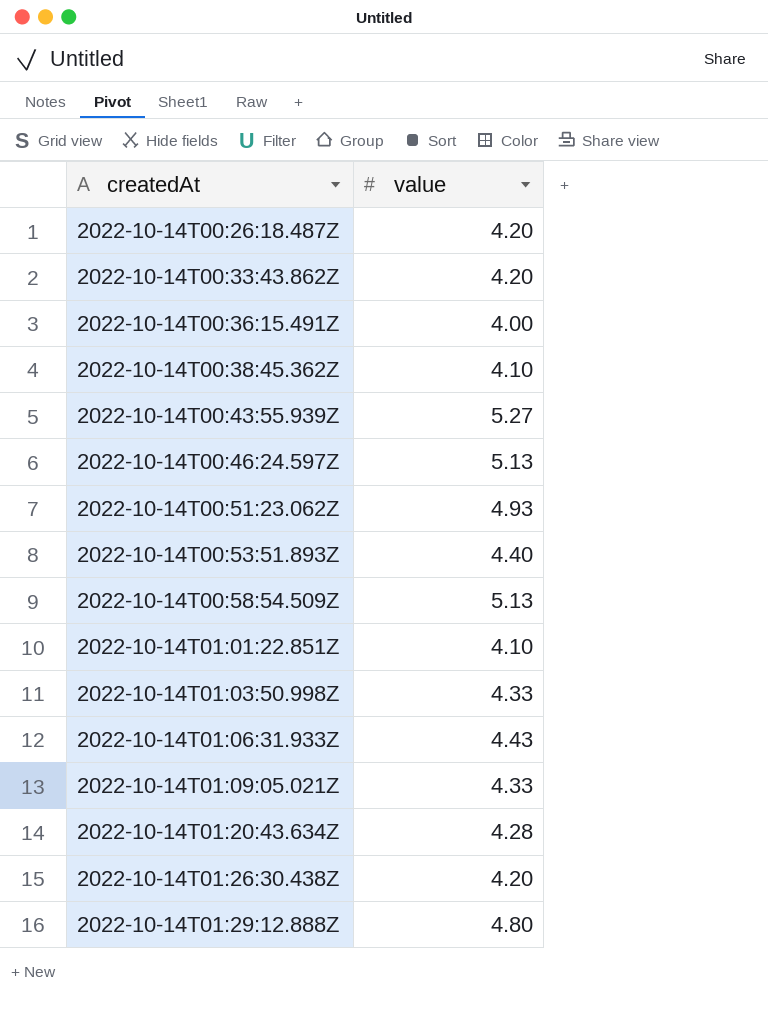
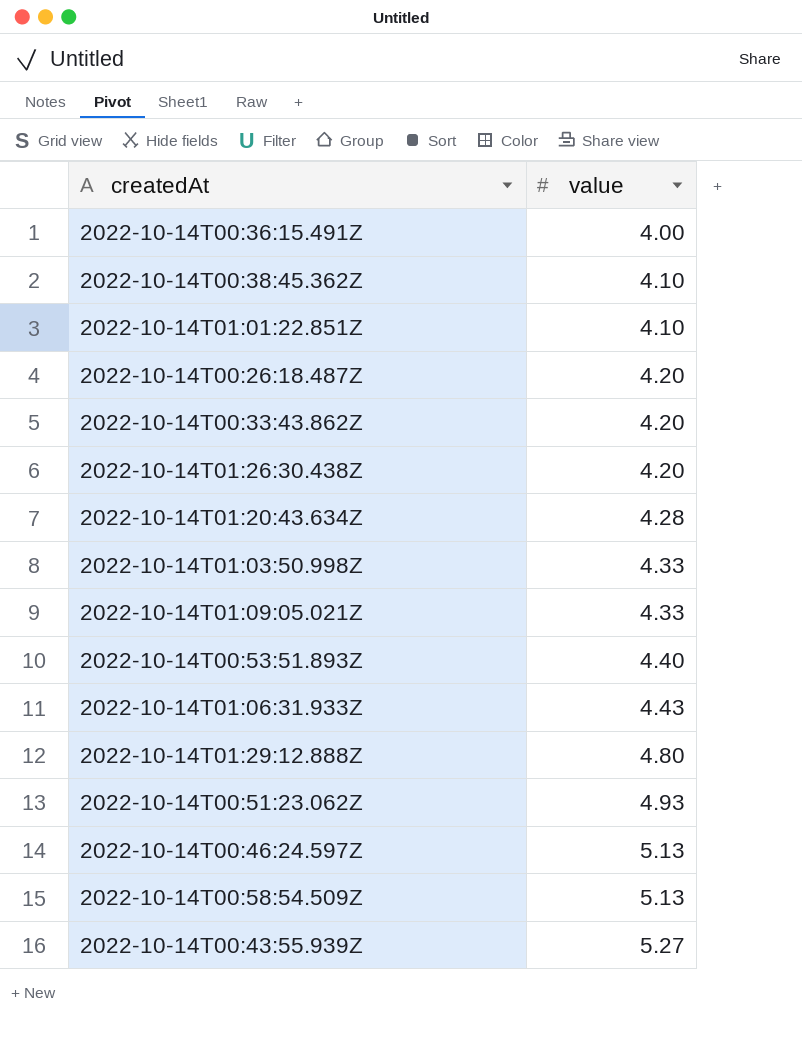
row order: createdAt ascending -> value ascending

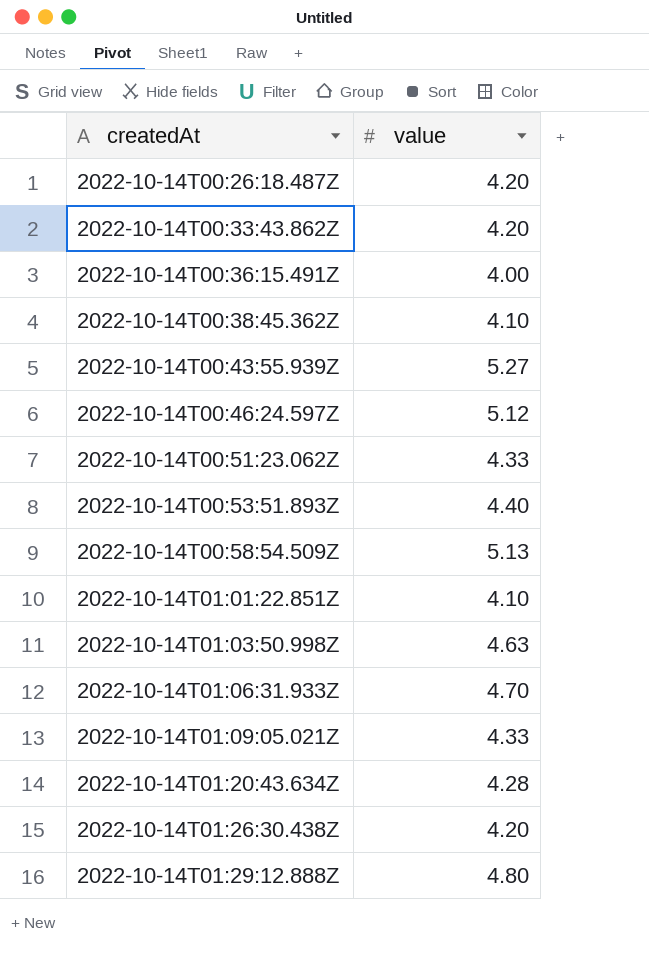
row order: value ascending -> createdAt ascending
2022-10-14T00:46:24.597Z | value: 5.13 -> 5.12
2022-10-14T00:51:23.062Z | value: 4.93 -> 4.33
2022-10-14T01:03:50.998Z | value: 4.33 -> 4.63
2022-10-14T01:06:31.933Z | value: 4.43 -> 4.70

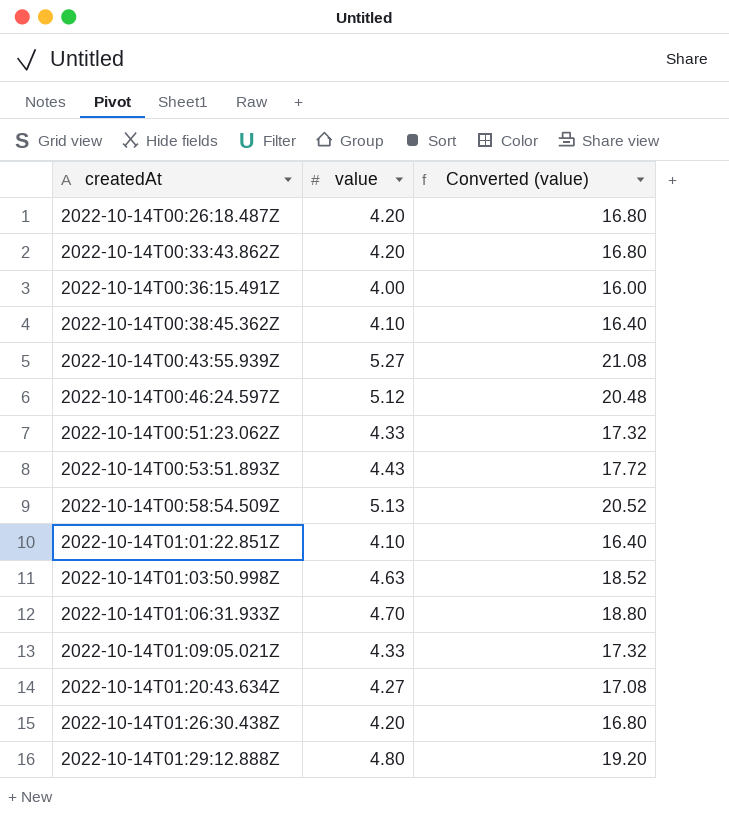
column Converted (value) | formula: none -> [value] * 4
2022-10-14T00:53:51.893Z | value: 4.40 -> 4.43
2022-10-14T01:20:43.634Z | value: 4.28 -> 4.27

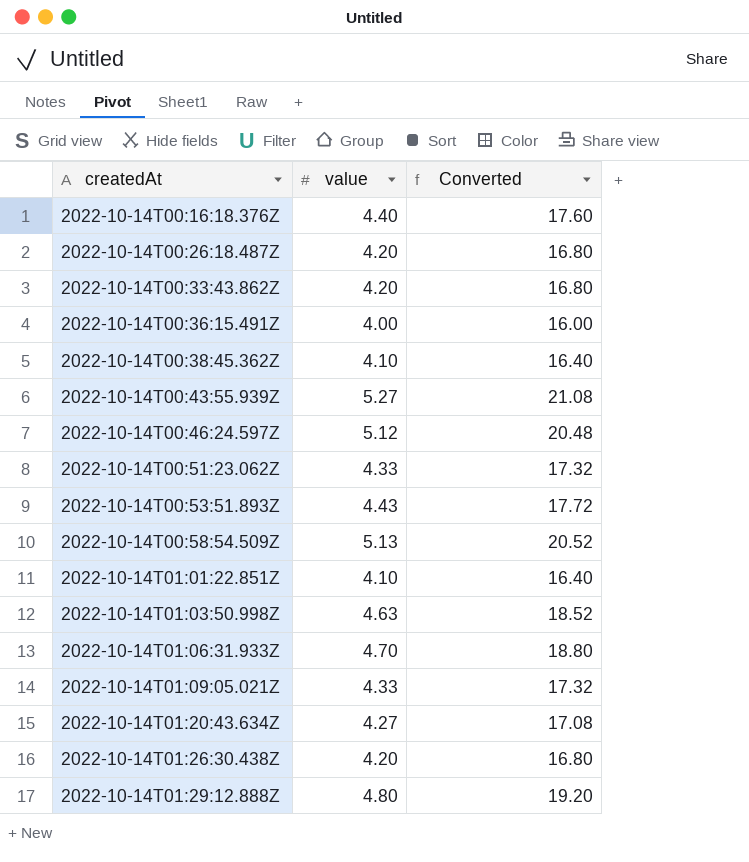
column name: Converted (value) -> Converted
row 2022-10-14T00:16:18.376Z: none -> 4.40 | 17.60

